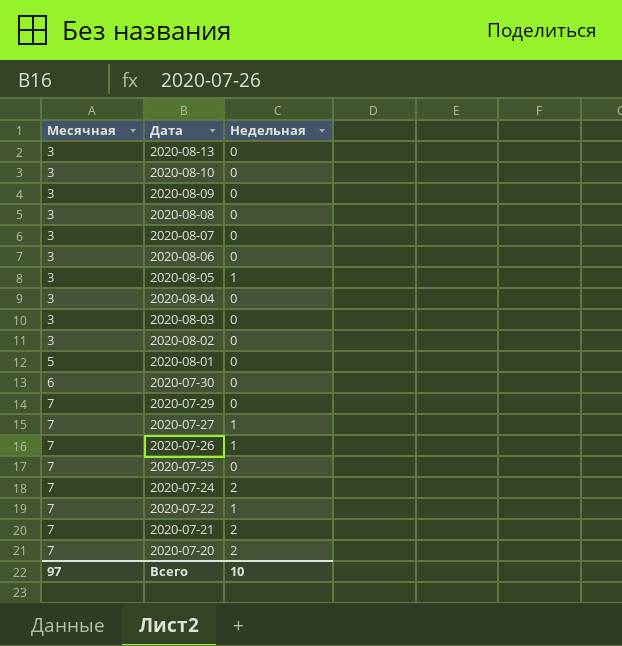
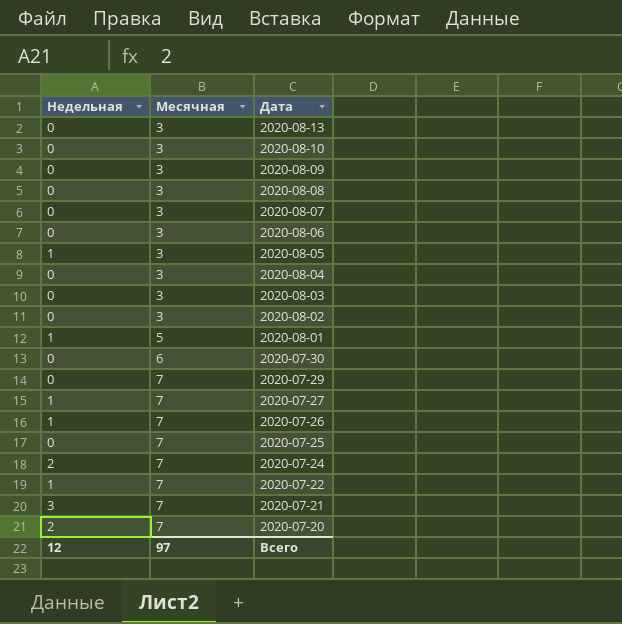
column Недельная | position: 3 -> 1
2020-08-01 | Недельная: 0 -> 1
2020-07-21 | Недельная: 2 -> 3
Всего | Недельная: 10 -> 12

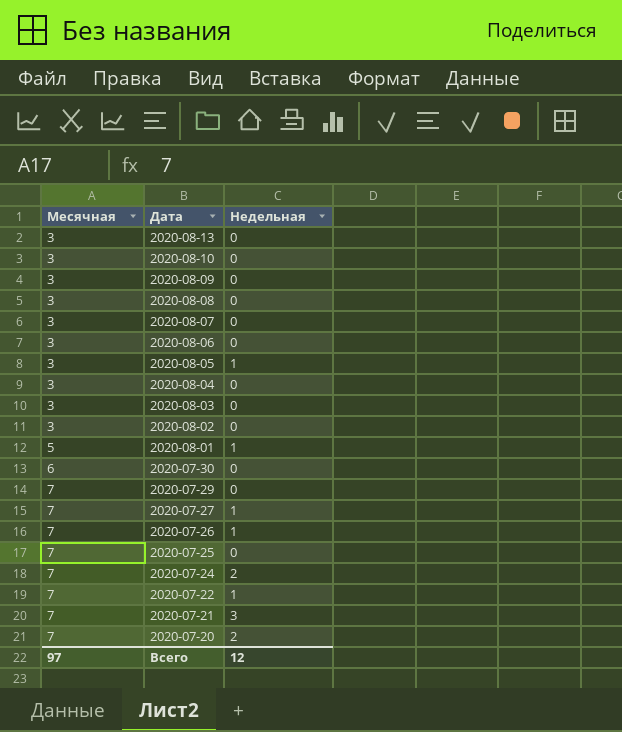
column Недельная | position: 1 -> 3

